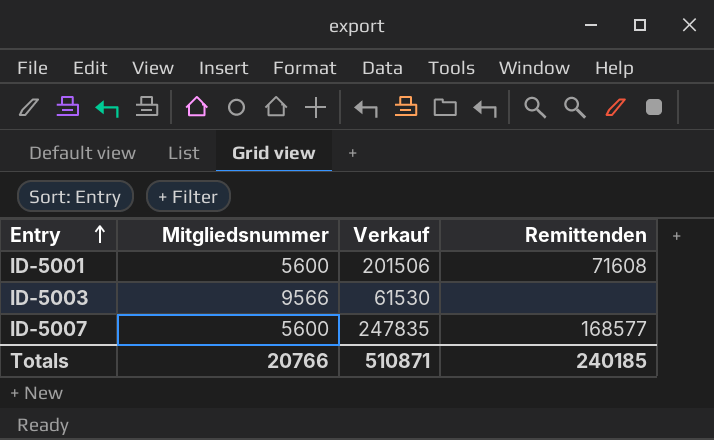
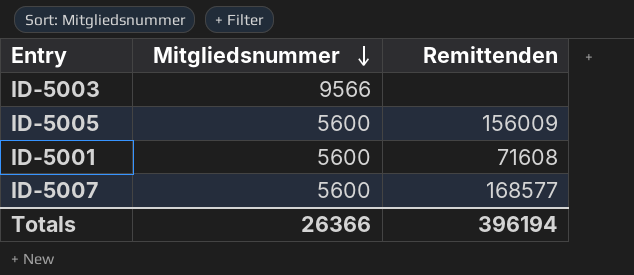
row order: Entry ascending -> Mitgliedsnummer descending
column Verkauf | position: 3 -> none
row ID-5005: none -> 5600 | 156009
Totals | Mitgliedsnummer: 20766 -> 26366
Totals | Remittenden: 240185 -> 396194

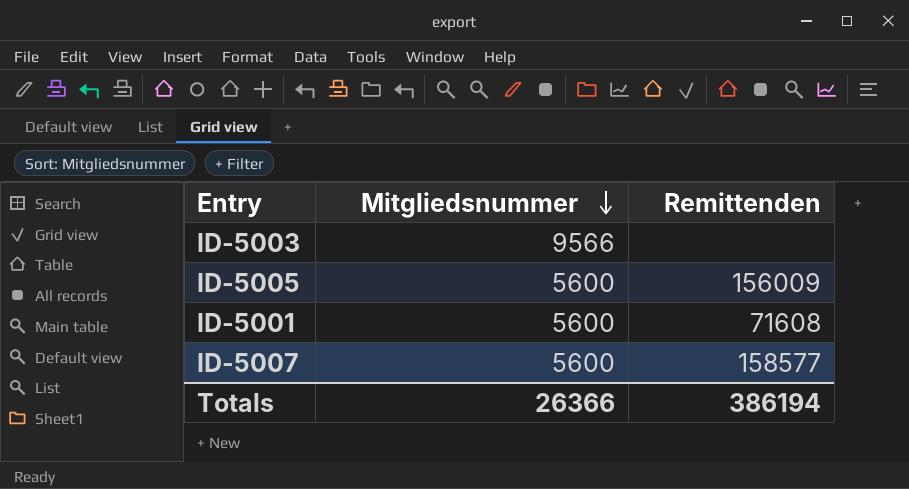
ID-5007 | Remittenden: 168577 -> 158577
Totals | Remittenden: 396194 -> 386194

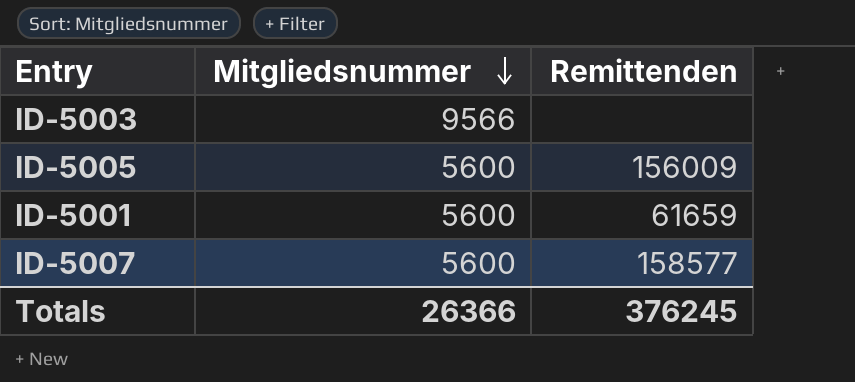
ID-5001 | Remittenden: 71608 -> 61659
Totals | Remittenden: 386194 -> 376245

